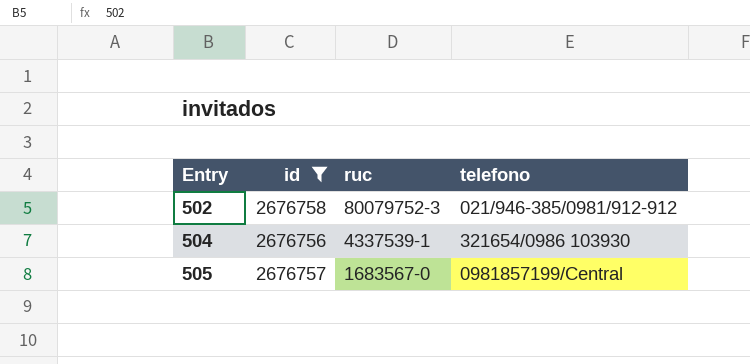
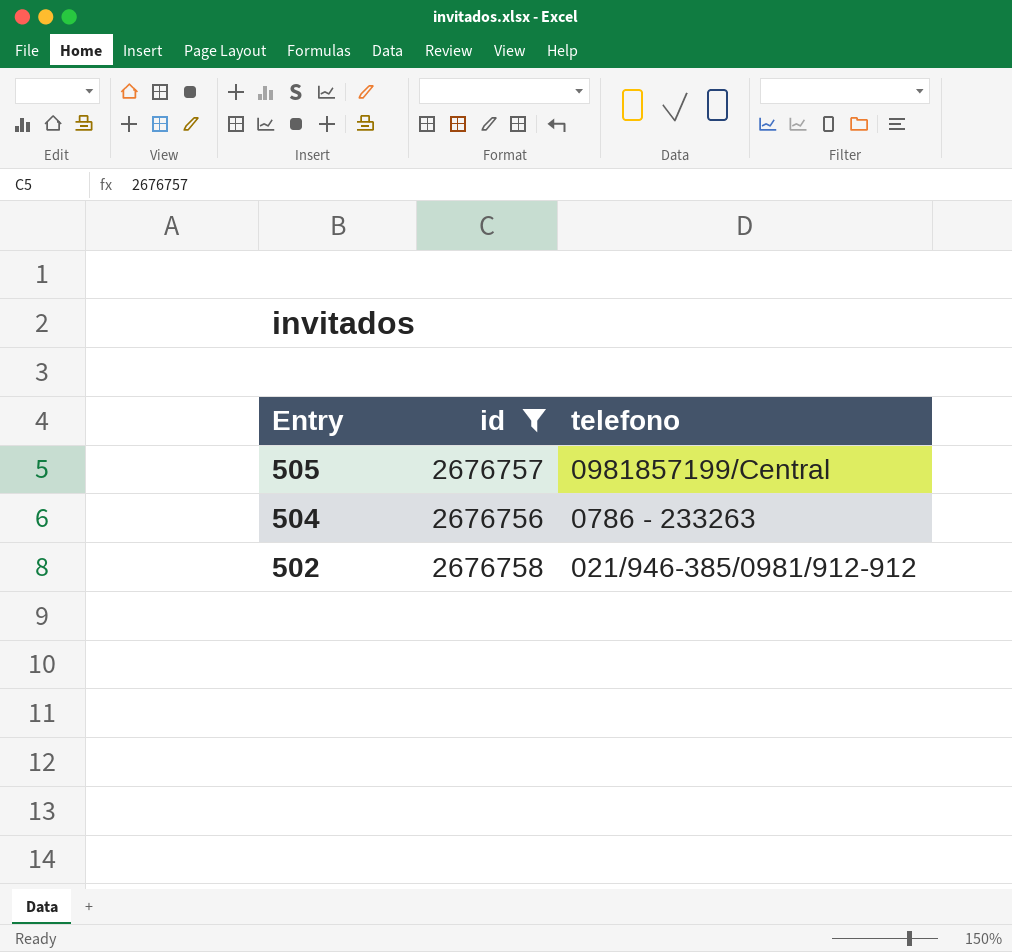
row order: Entry ascending -> Entry descending
column ruc | position: 3 -> none
504 | telefono: 321654/0986 103930 -> 0786 - 233263

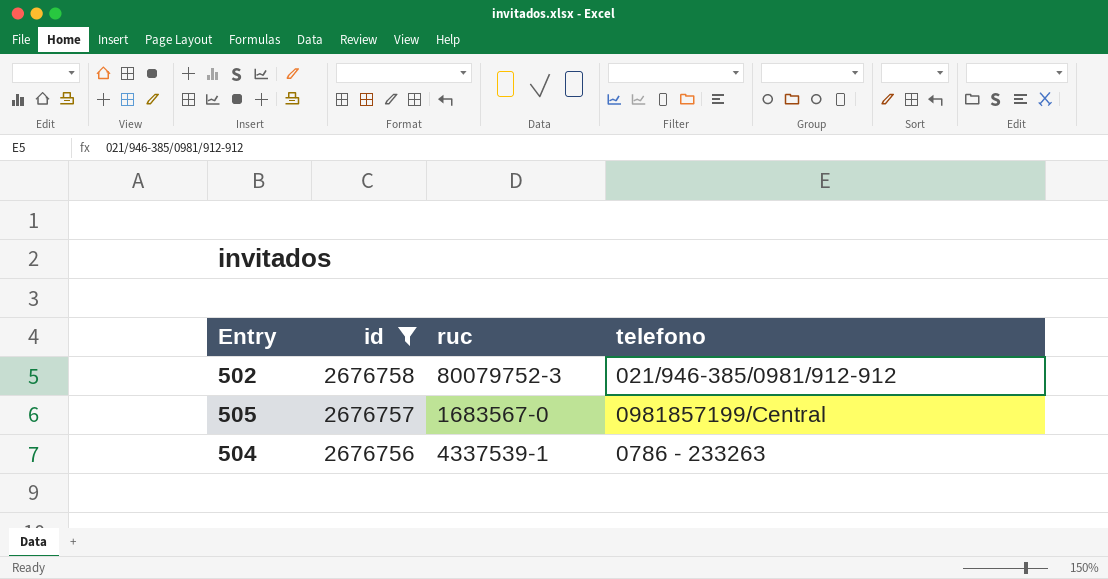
row order: Entry descending -> id descending
column ruc | position: none -> 3

